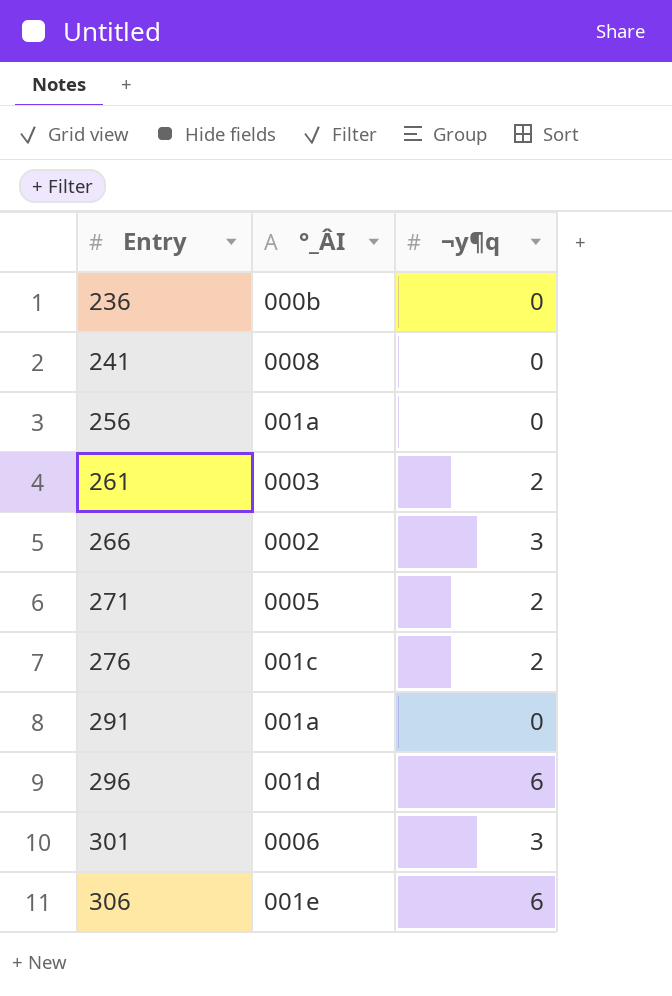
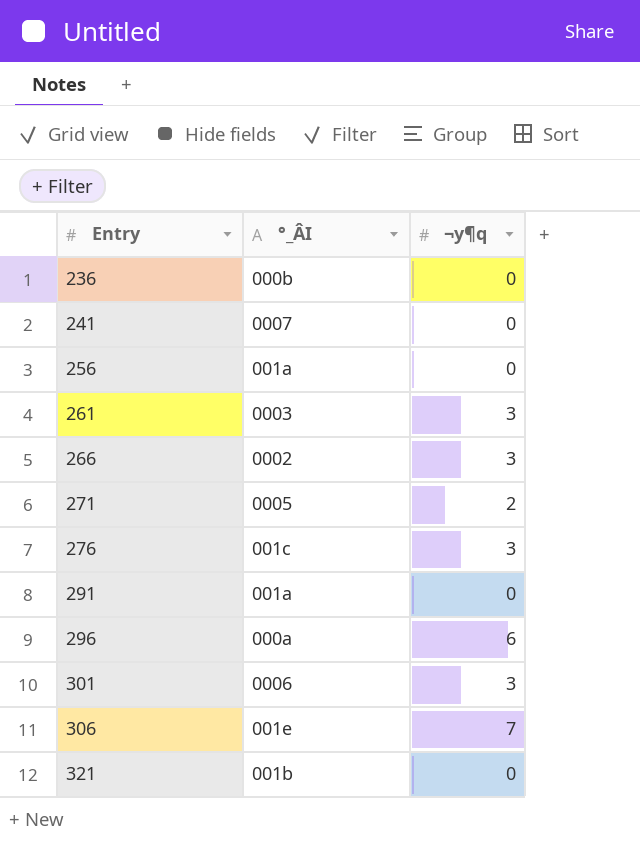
241 | °_ÂI: 0008 -> 0007
261 | ¬y¶q: 2 -> 3
276 | ¬y¶q: 2 -> 3
296 | °_ÂI: 001d -> 000a
306 | ¬y¶q: 6 -> 7
row 321: none -> 001b | 0

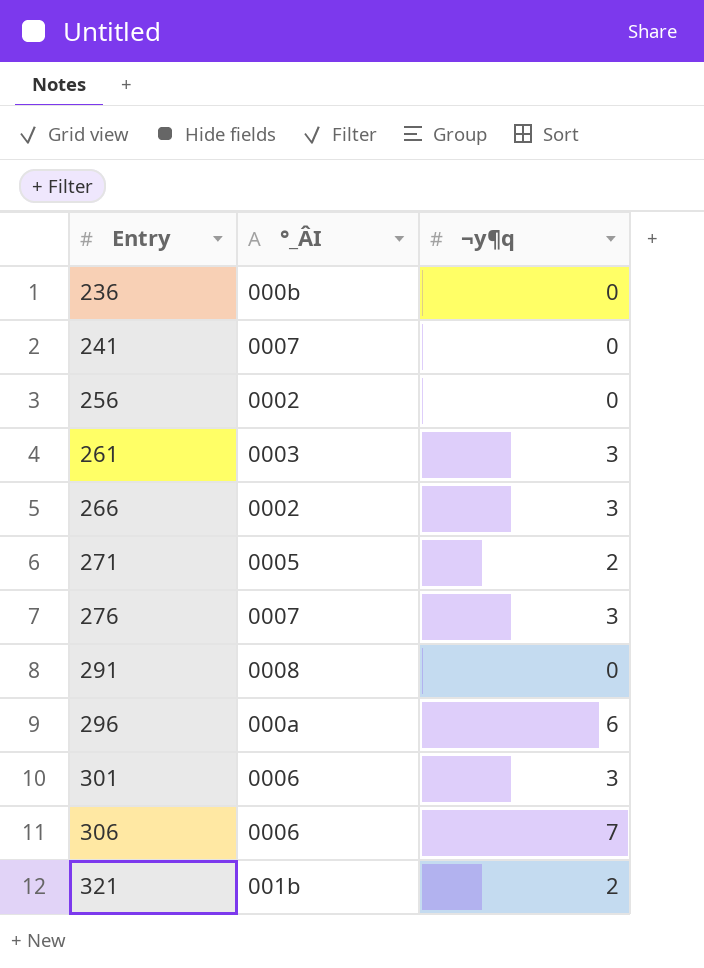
256 | °_ÂI: 001a -> 0002
276 | °_ÂI: 001c -> 0007
291 | °_ÂI: 001a -> 0008
306 | °_ÂI: 001e -> 0006
321 | ¬y¶q: 0 -> 2

